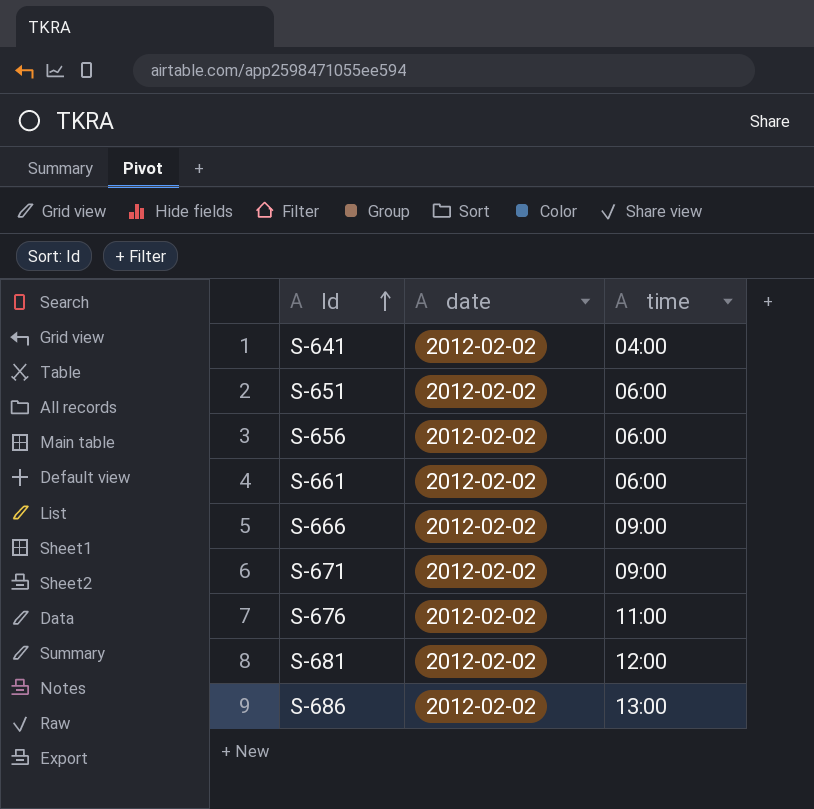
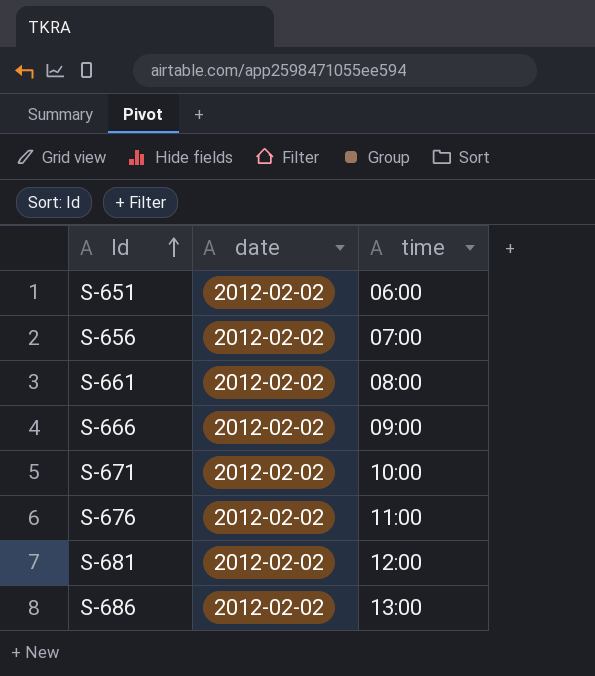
row S-641: 2012-02-02 | 04:00 -> none
S-656 | time: 06:00 -> 07:00
S-661 | time: 06:00 -> 08:00
S-671 | time: 09:00 -> 10:00

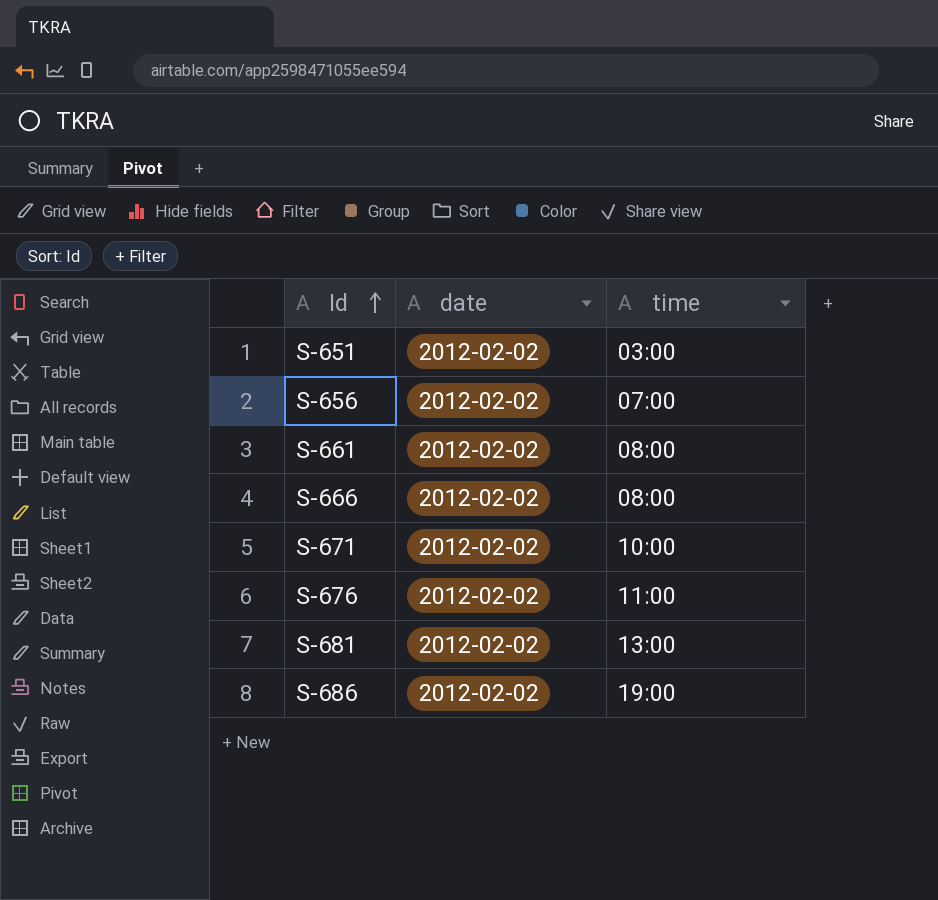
S-651 | time: 06:00 -> 03:00
S-666 | time: 09:00 -> 08:00
S-681 | time: 12:00 -> 13:00
S-686 | time: 13:00 -> 19:00

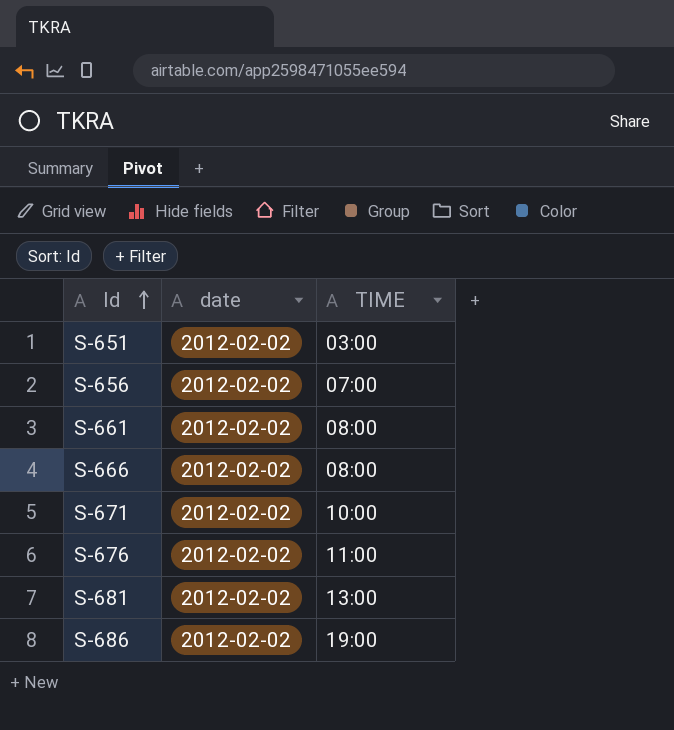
column name: time -> TIME

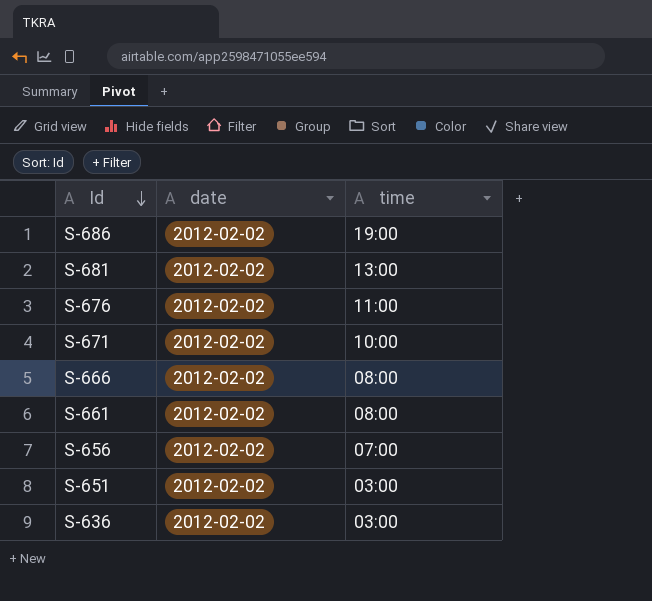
row order: Id ascending -> Id descending
column name: TIME -> time
row S-636: none -> 2012-02-02 | 03:00

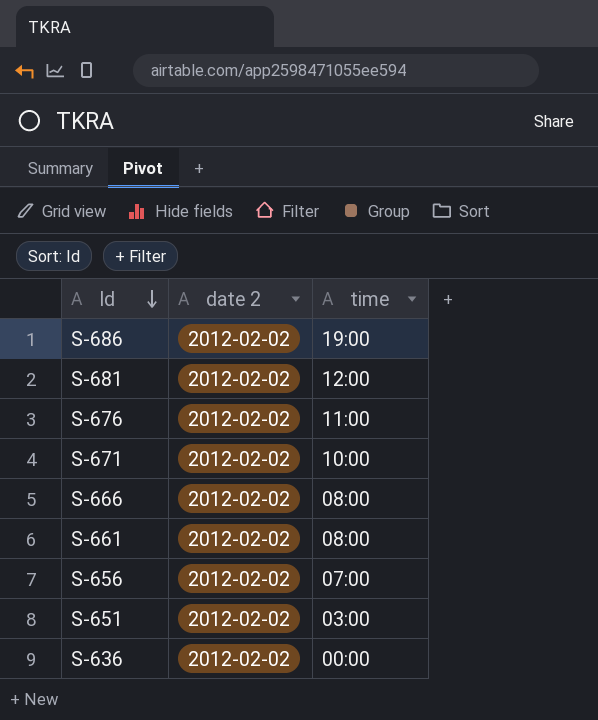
column name: date -> date 2
S-681 | time: 13:00 -> 12:00
S-636 | time: 03:00 -> 00:00

